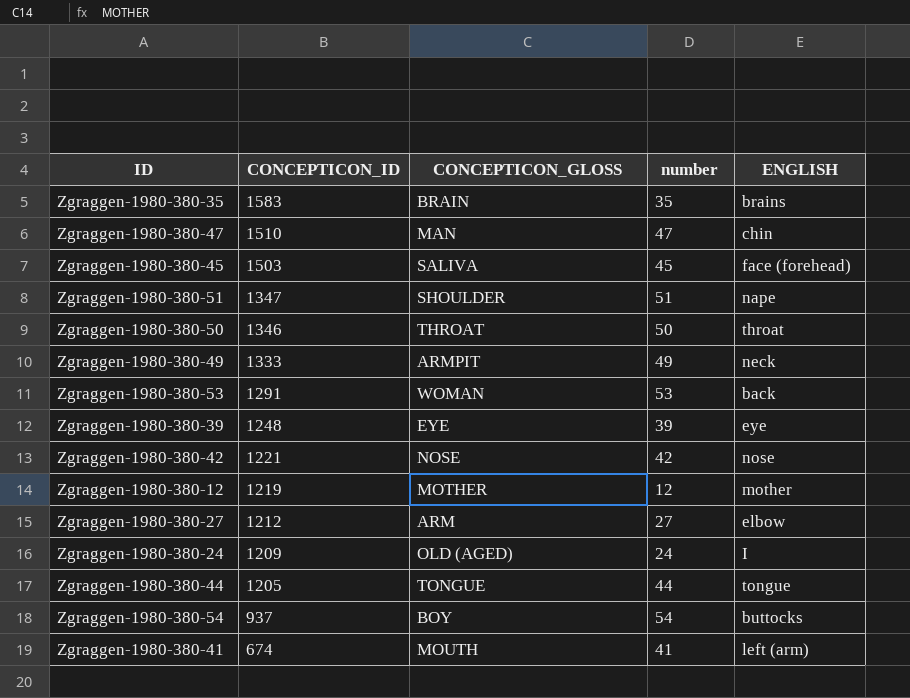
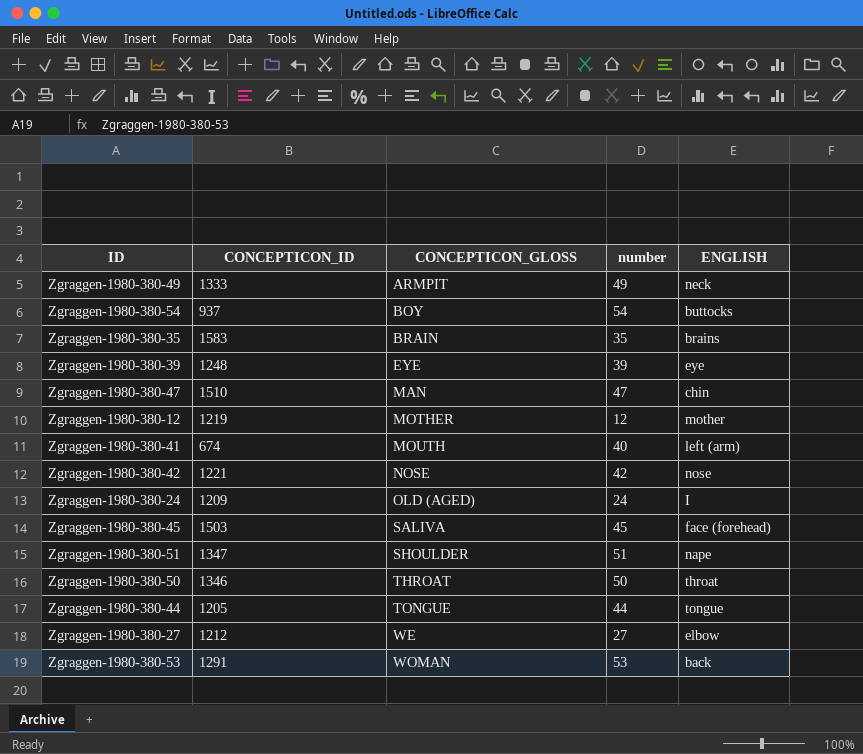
row order: CONCEPTICON_ID descending -> CONCEPTICON_GLOSS ascending
Zgraggen-1980-380-41 | number: 41 -> 40
Zgraggen-1980-380-27 | CONCEPTICON_GLOSS: ARM -> WE

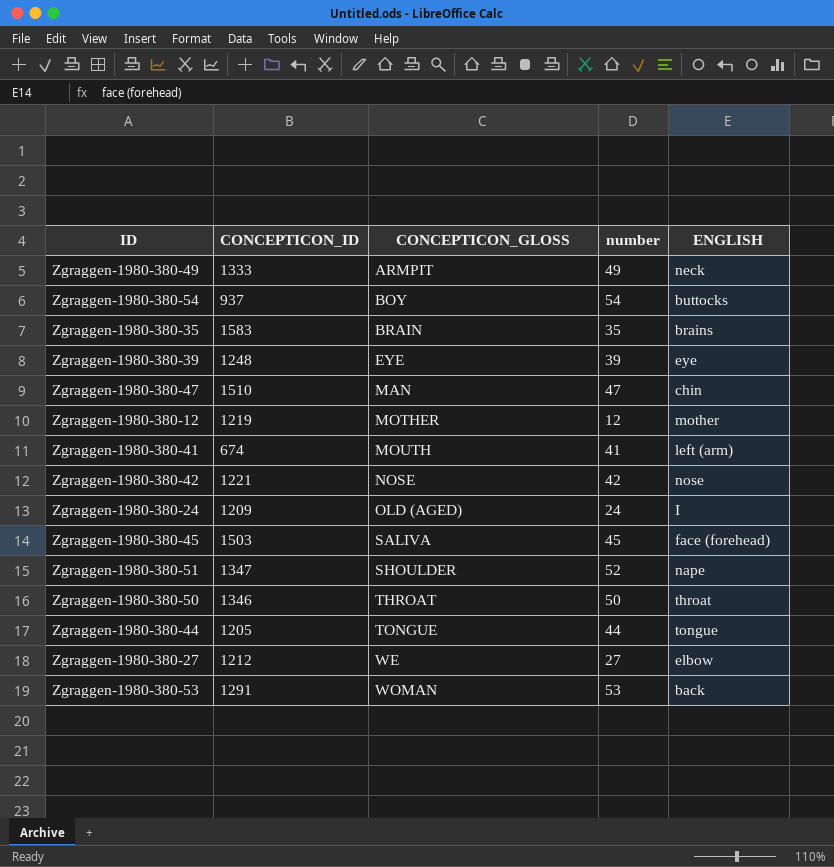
Zgraggen-1980-380-41 | number: 40 -> 41
Zgraggen-1980-380-51 | number: 51 -> 52

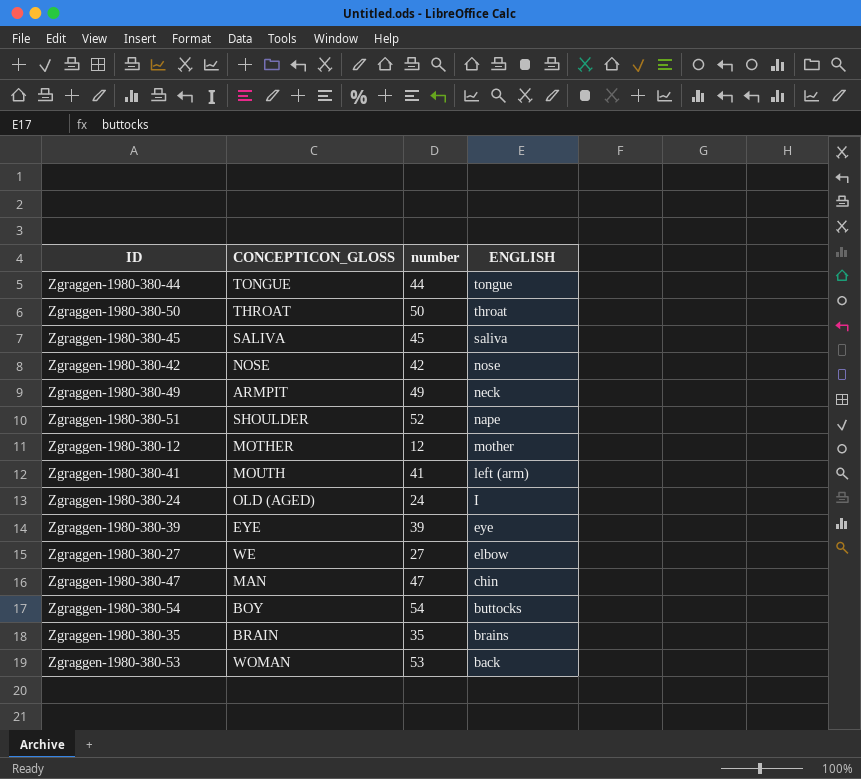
row order: CONCEPTICON_GLOSS ascending -> ENGLISH descending
column CONCEPTICON_ID | position: 2 -> none
Zgraggen-1980-380-45 | ENGLISH: face (forehead) -> saliva

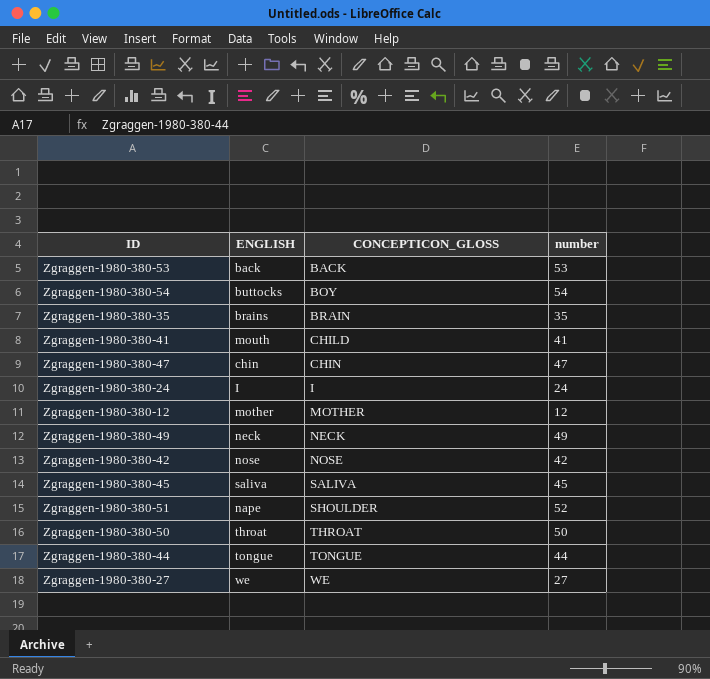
row order: ENGLISH descending -> CONCEPTICON_GLOSS ascending
column ENGLISH | position: 4 -> 2
row Zgraggen-1980-380-39: EYE | 39 | eye -> none
Zgraggen-1980-380-53 | CONCEPTICON_GLOSS: WOMAN -> BACK
Zgraggen-1980-380-41 | ENGLISH: left (arm) -> mouth
Zgraggen-1980-380-41 | CONCEPTICON_GLOSS: MOUTH -> CHILD
Zgraggen-1980-380-47 | CONCEPTICON_GLOSS: MAN -> CHIN
Zgraggen-1980-380-24 | CONCEPTICON_GLOSS: OLD (AGED) -> I
Zgraggen-1980-380-49 | CONCEPTICON_GLOSS: ARMPIT -> NECK
Zgraggen-1980-380-27 | ENGLISH: elbow -> we

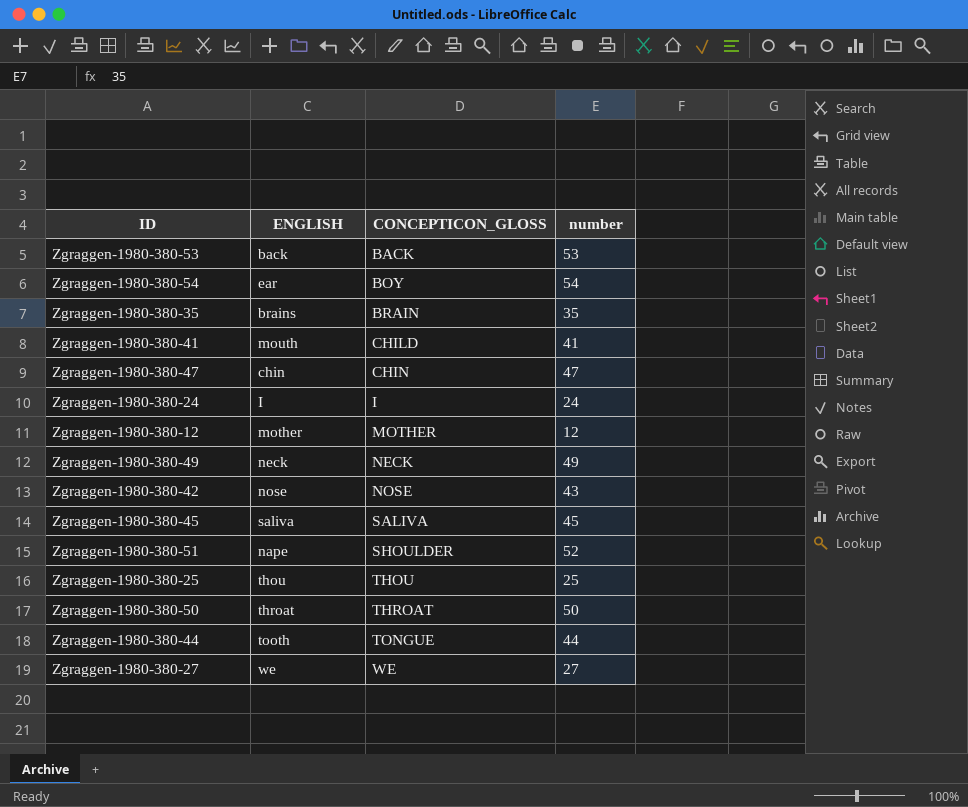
Zgraggen-1980-380-54 | ENGLISH: buttocks -> ear
Zgraggen-1980-380-42 | number: 42 -> 43
row Zgraggen-1980-380-25: none -> thou | THOU | 25
Zgraggen-1980-380-44 | ENGLISH: tongue -> tooth

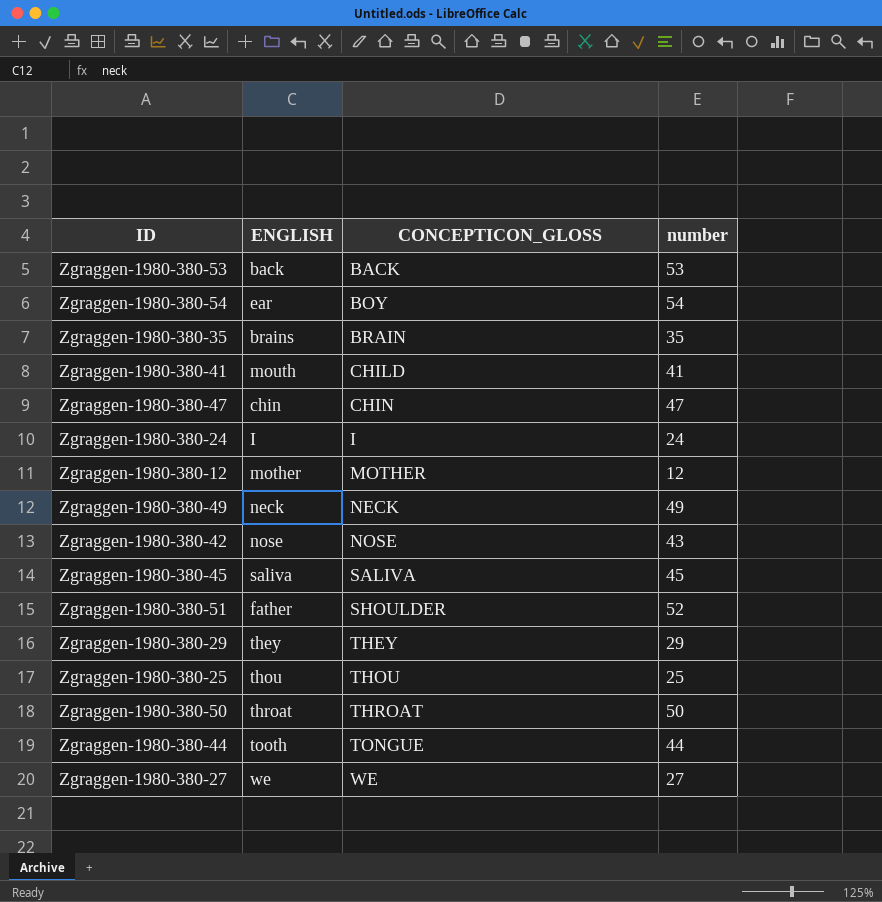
Zgraggen-1980-380-51 | ENGLISH: nape -> father
row Zgraggen-1980-380-29: none -> they | THEY | 29

